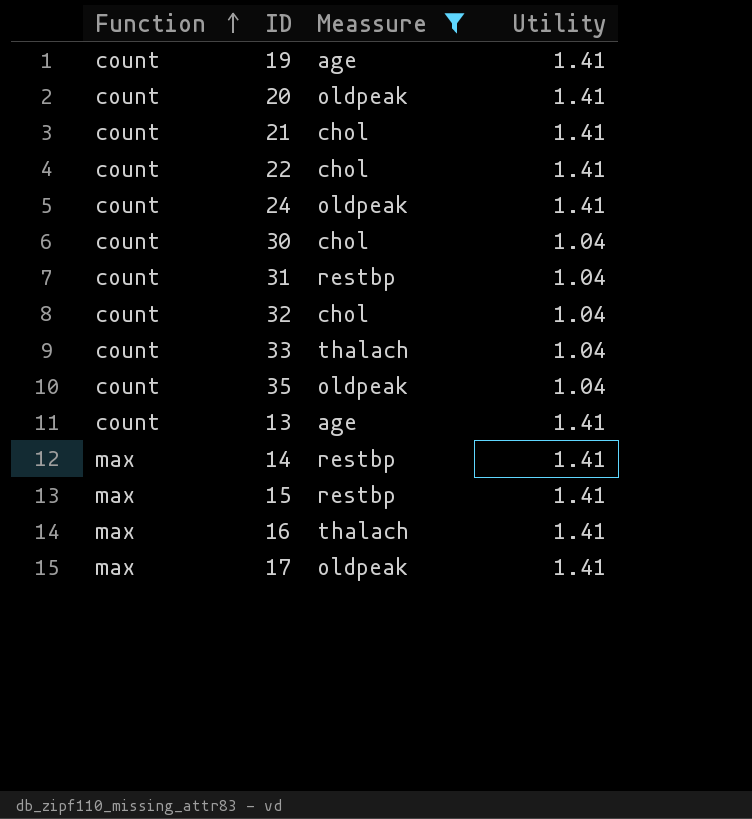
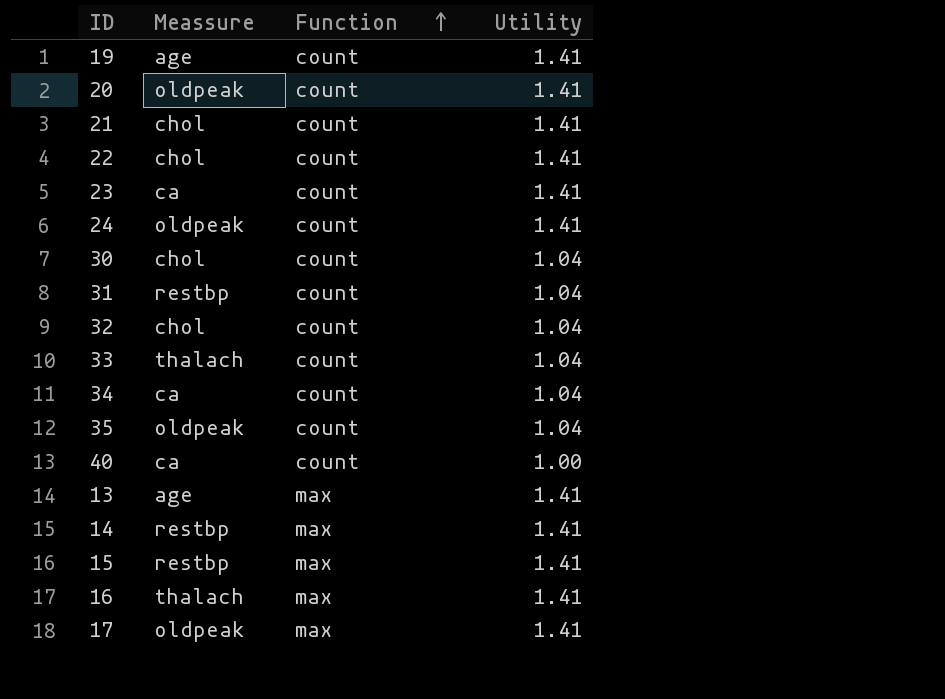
filter: Meassure != ca -> none
column Function | position: 1 -> 3
13 | Function: count -> max

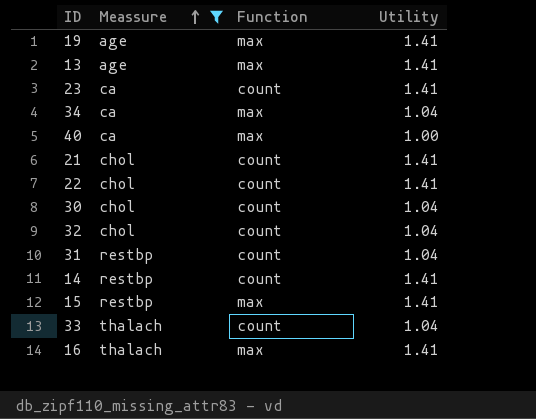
filter: none -> Meassure != oldpeak
row order: Function ascending -> Meassure ascending
19 | Function: count -> max
34 | Function: count -> max
40 | Function: count -> max
14 | Function: max -> count

